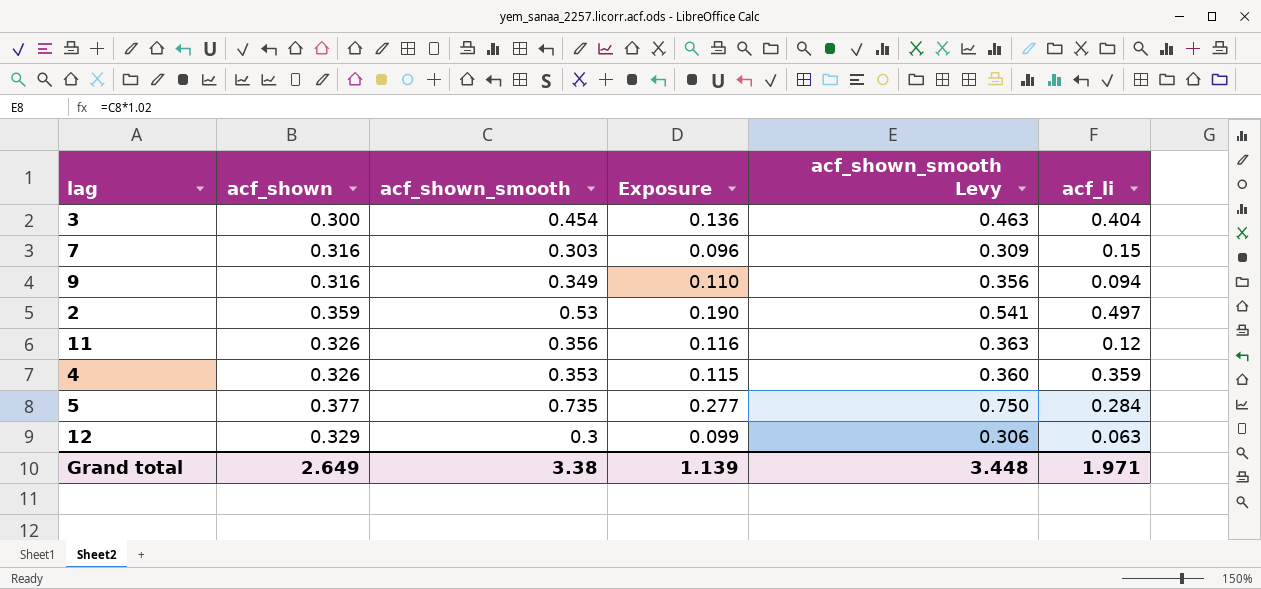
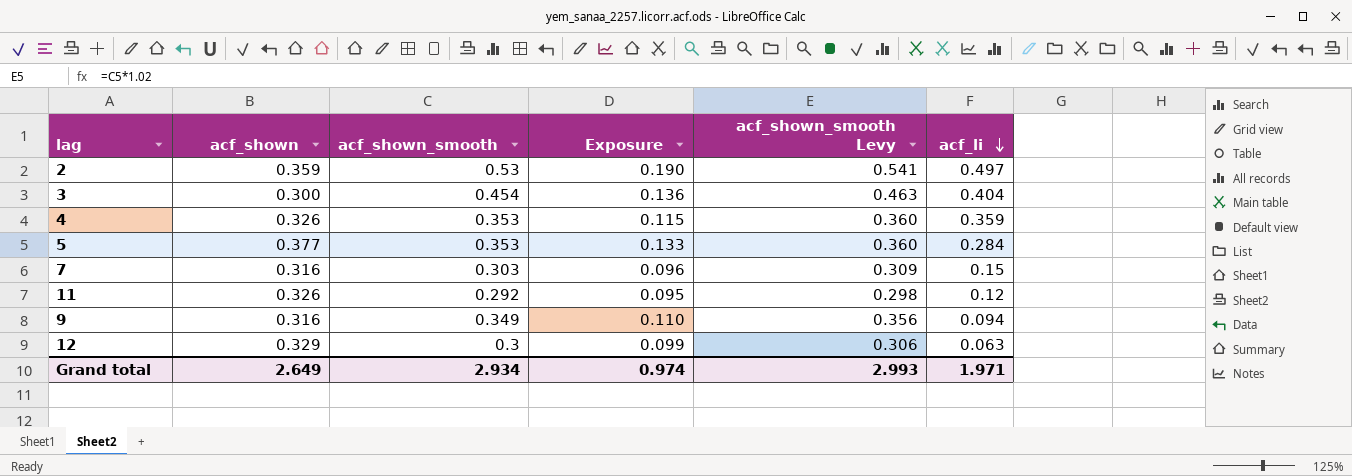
row order: none -> acf_li descending
5 | acf_shown_smooth: 0.735 -> 0.353
5 | Exposure: 0.277 -> 0.133
5 | acf_shown_smooth Levy: 0.750 -> 0.360
11 | acf_shown_smooth: 0.356 -> 0.292
11 | Exposure: 0.116 -> 0.095
11 | acf_shown_smooth Levy: 0.363 -> 0.298
Grand total | acf_shown_smooth: 3.38 -> 2.934
Grand total | Exposure: 1.139 -> 0.974
Grand total | acf_shown_smooth Levy: 3.448 -> 2.993

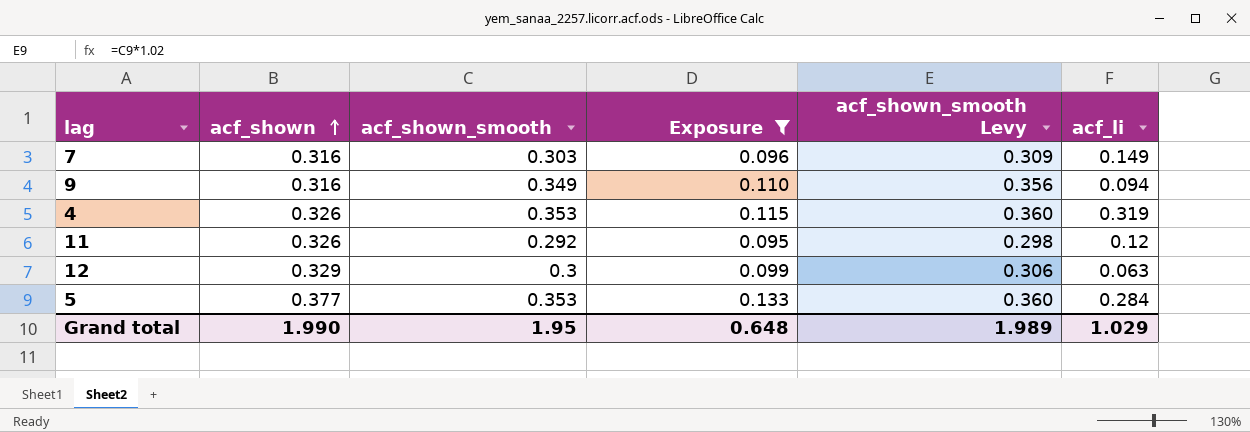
filter: none -> Exposure <= 0.133
row order: acf_li descending -> acf_shown ascending
7 | acf_li: 0.15 -> 0.149
4 | acf_li: 0.359 -> 0.319
Grand total | acf_shown: 2.649 -> 1.990
Grand total | acf_shown_smooth: 2.934 -> 1.95
Grand total | Exposure: 0.974 -> 0.648
Grand total | acf_shown_smooth Levy: 2.993 -> 1.989
Grand total | acf_li: 1.971 -> 1.029

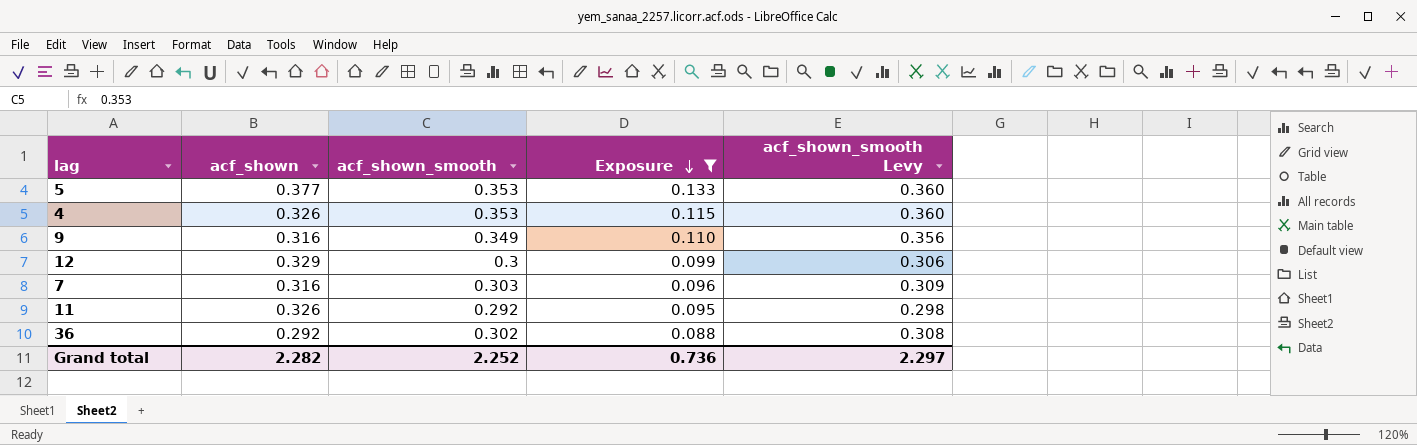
row order: acf_shown ascending -> Exposure descending
column acf_li | position: 6 -> none
row 36: none -> 0.292 | 0.302 | 0.088 | 0.308
Grand total | acf_shown: 1.990 -> 2.282
Grand total | acf_shown_smooth: 1.95 -> 2.252
Grand total | Exposure: 0.648 -> 0.736
Grand total | acf_shown_smooth Levy: 1.989 -> 2.297

